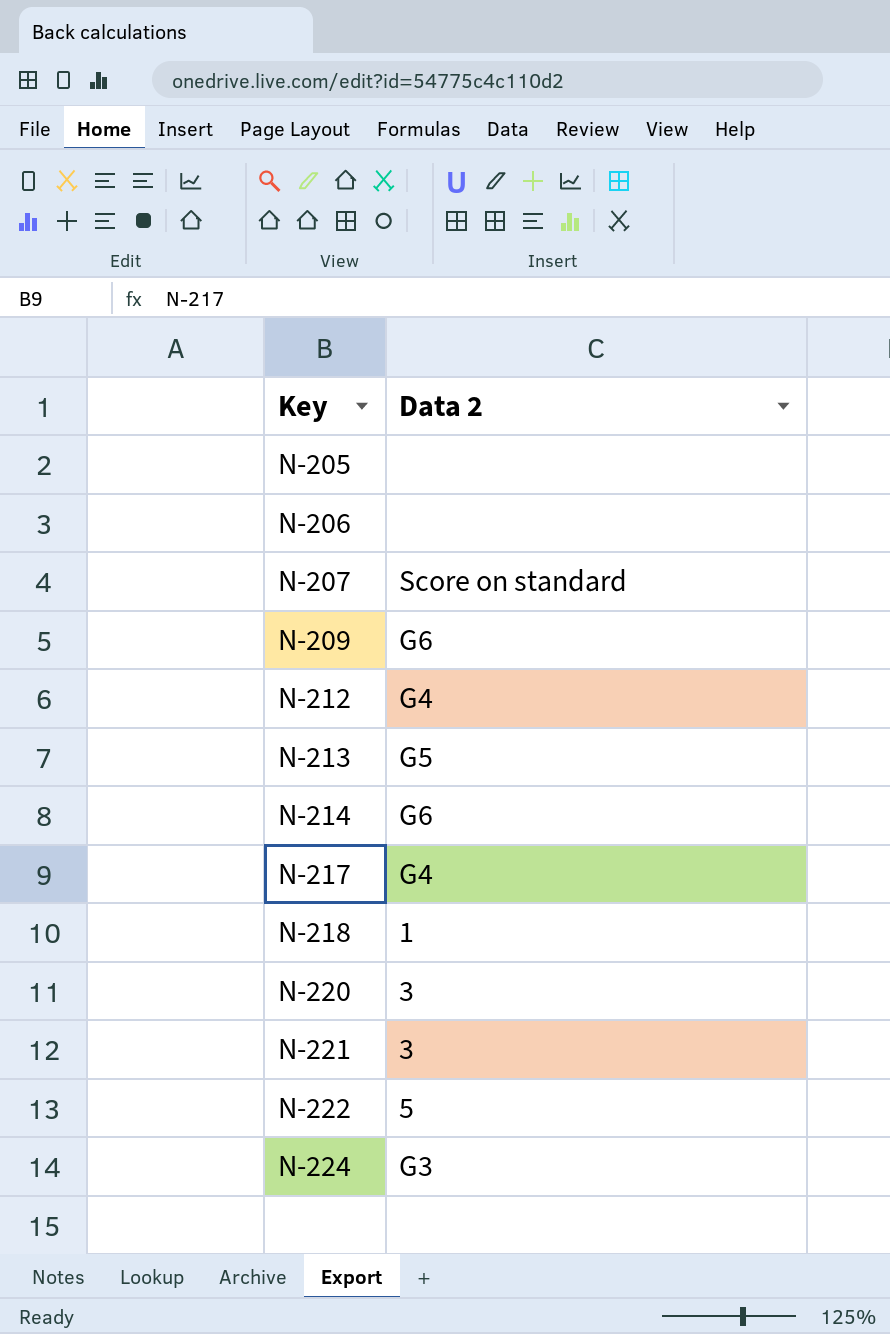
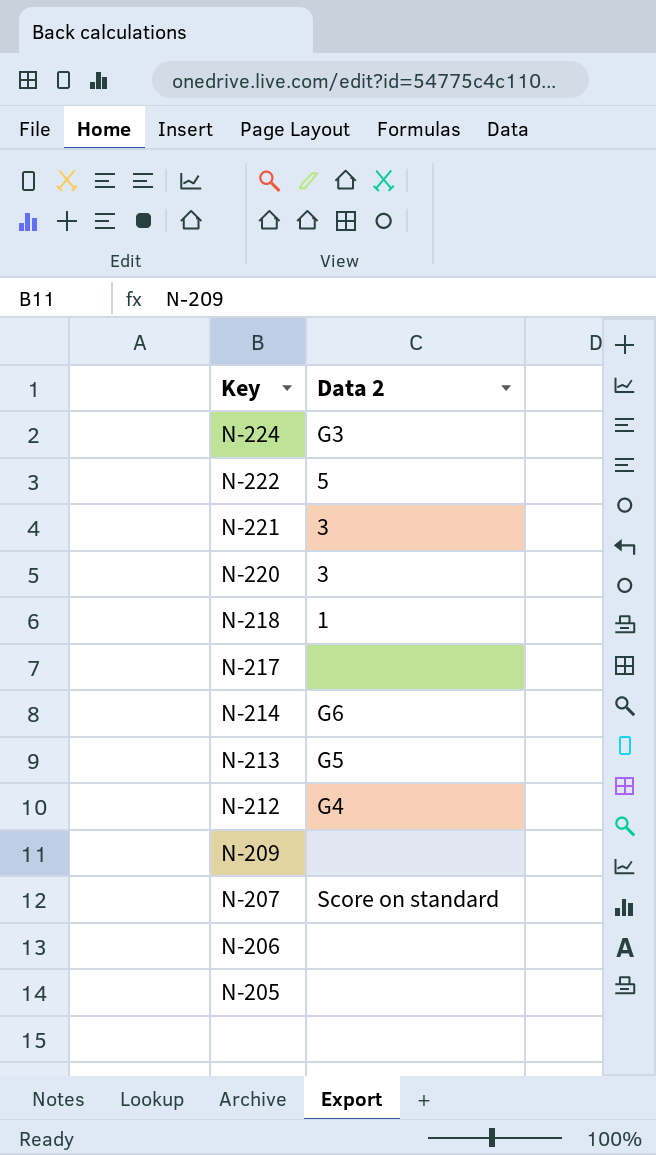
row order: Key ascending -> Key descending
N-217 | Data 2: G4 -> none
N-209 | Data 2: G6 -> none

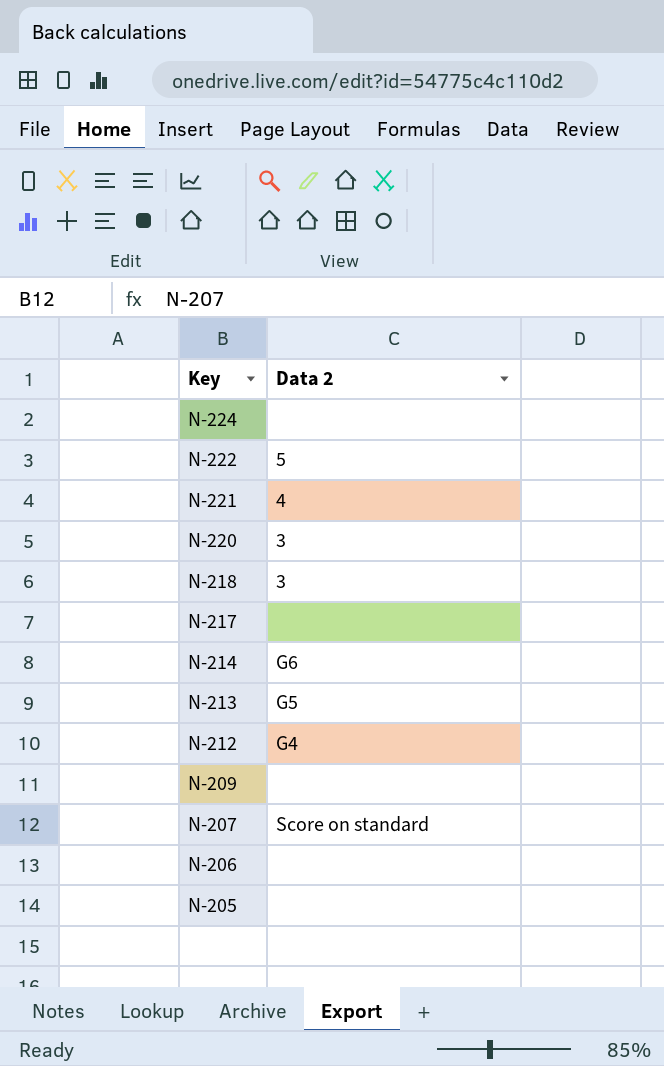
N-224 | Data 2: G3 -> none
N-221 | Data 2: 3 -> 4
N-218 | Data 2: 1 -> 3

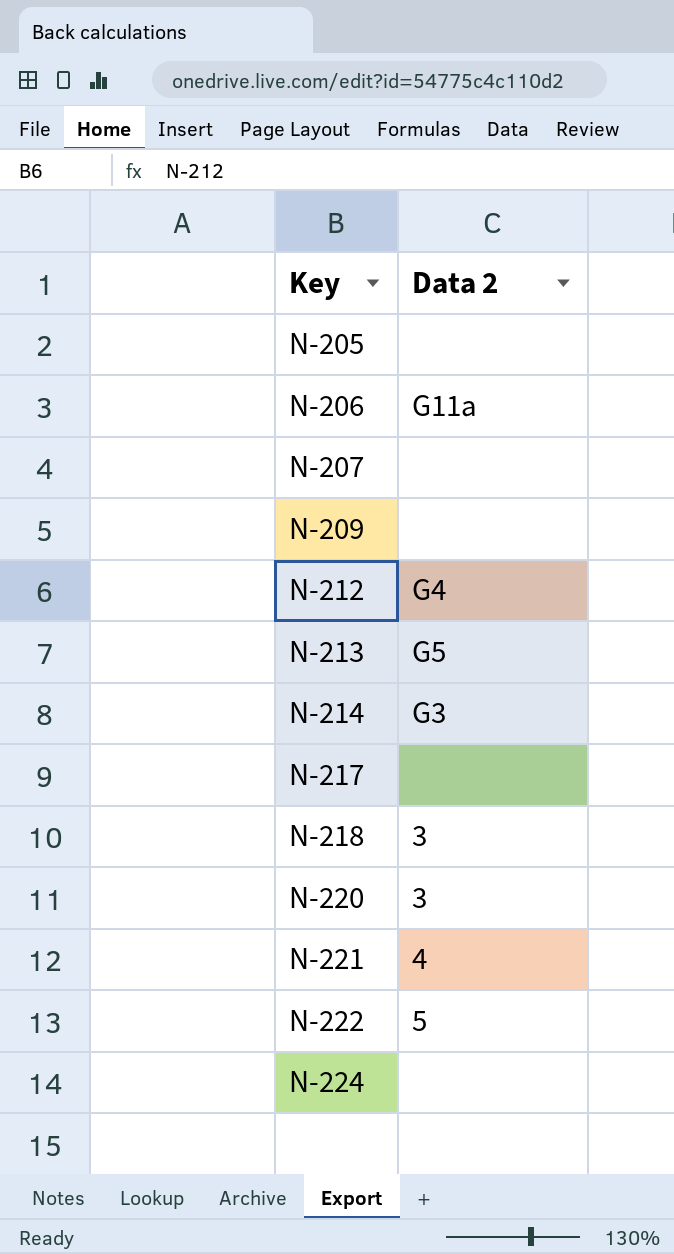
row order: Key descending -> Key ascending
N-206 | Data 2: none -> G11a
N-207 | Data 2: Score on standard -> none
N-214 | Data 2: G6 -> G3

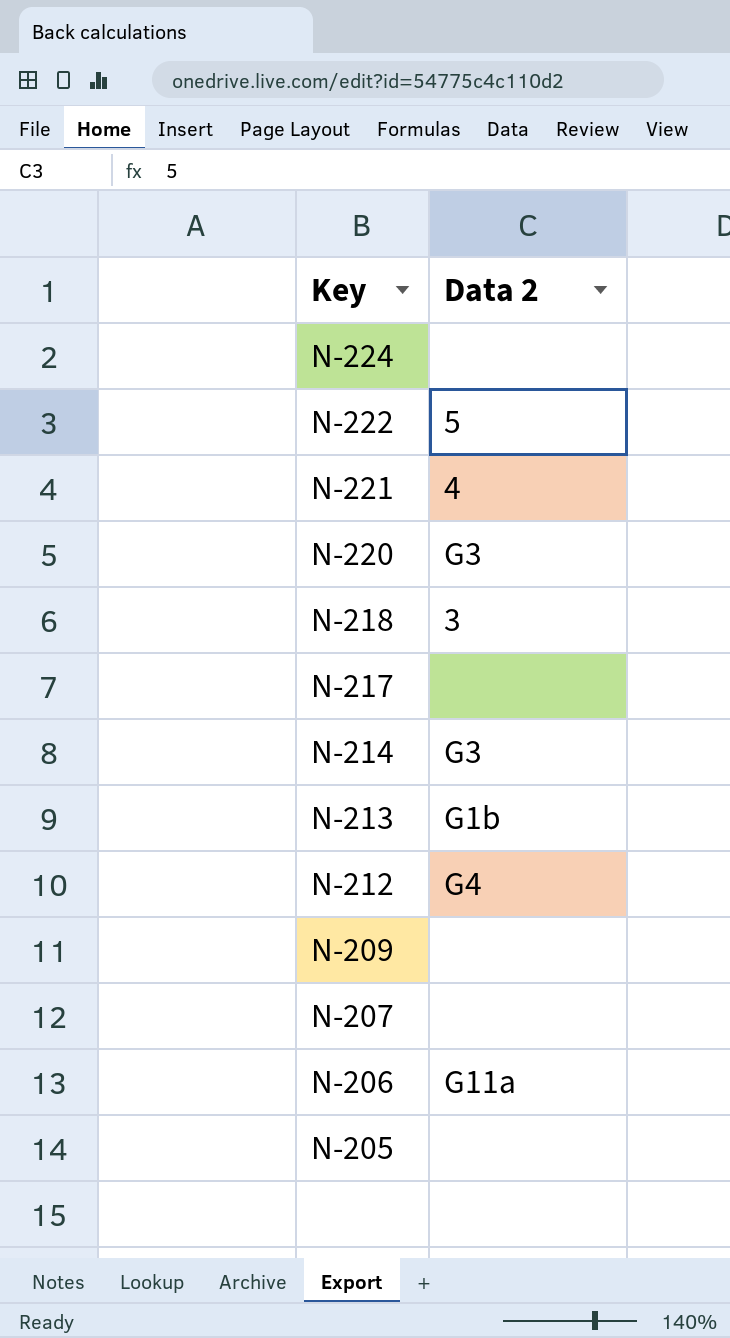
row order: Key ascending -> Key descending
N-220 | Data 2: 3 -> G3
N-213 | Data 2: G5 -> G1b

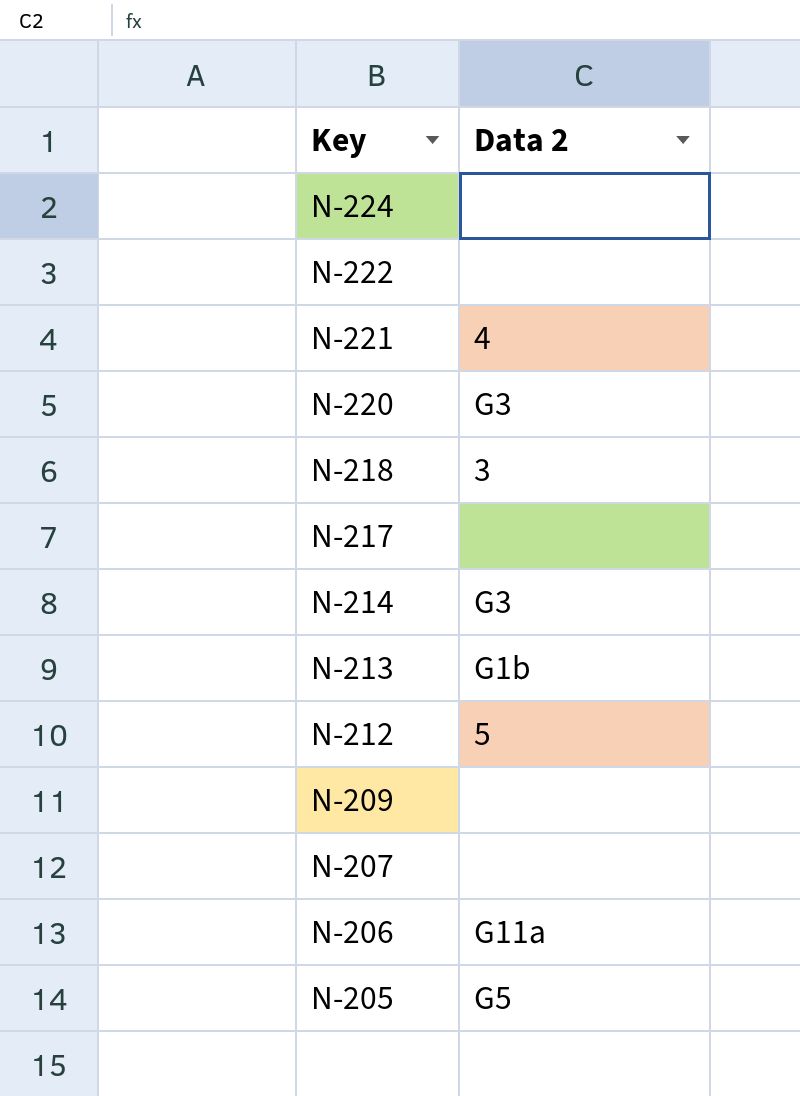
N-222 | Data 2: 5 -> none
N-212 | Data 2: G4 -> 5
N-205 | Data 2: none -> G5

